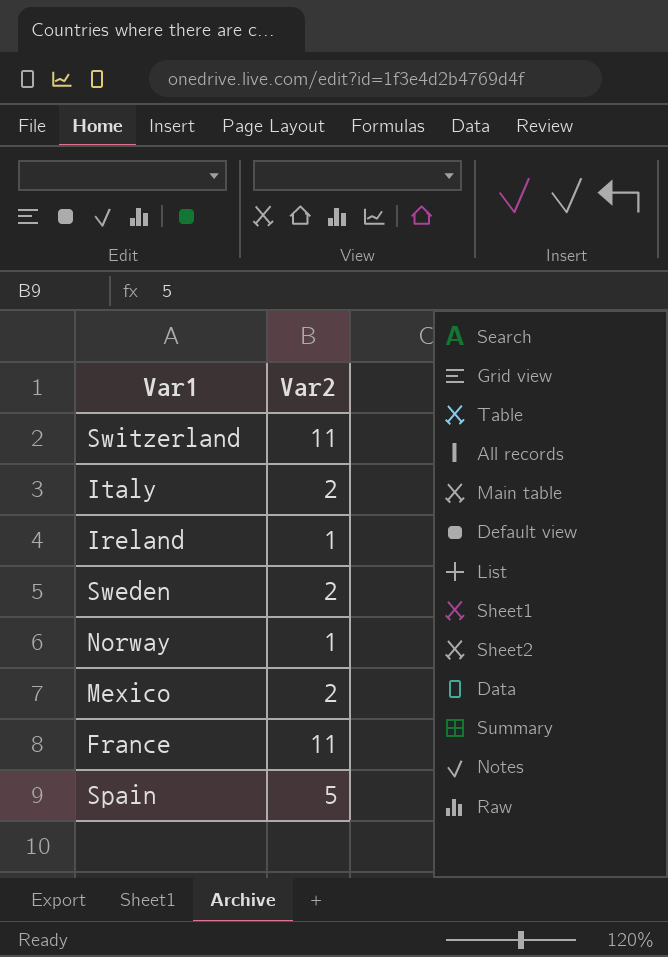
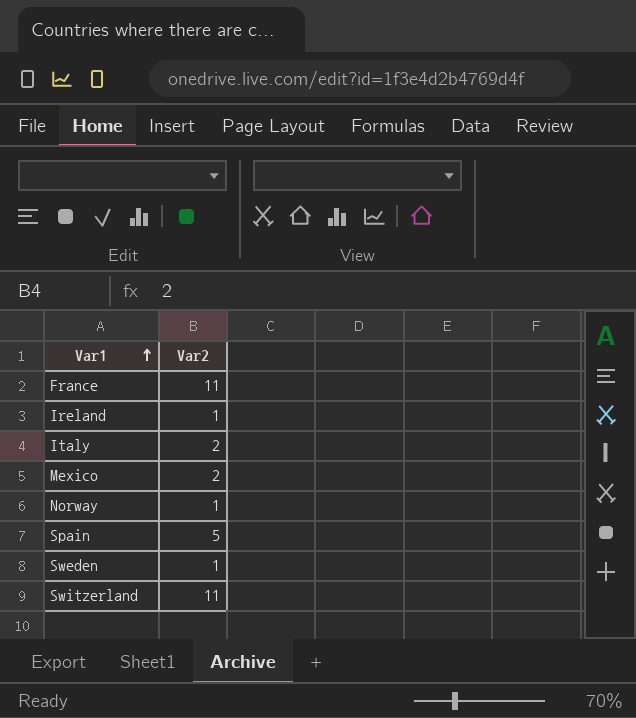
row order: none -> Var1 ascending
Sweden | Var2: 2 -> 1

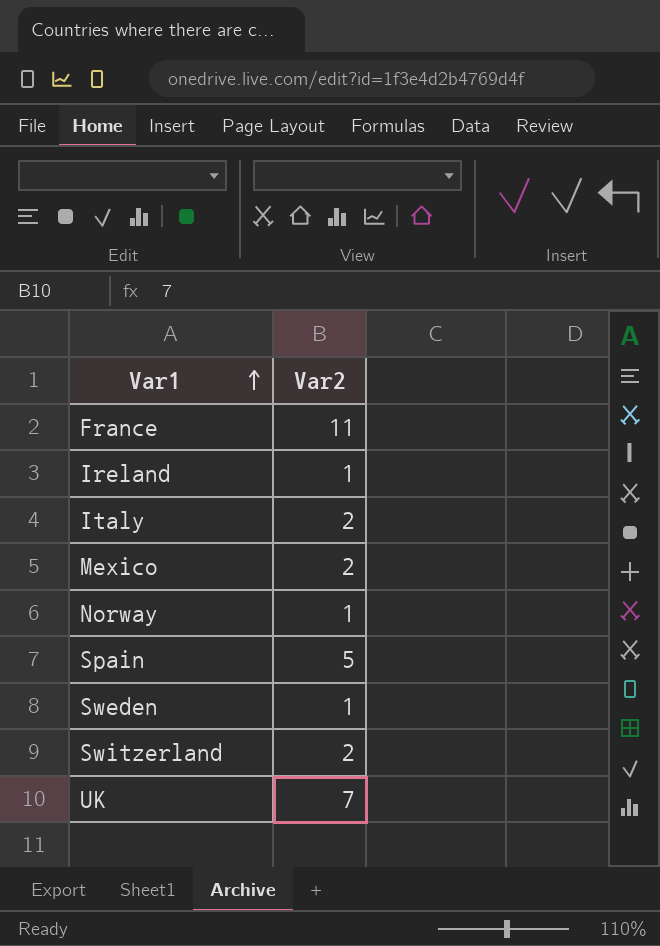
Switzerland | Var2: 11 -> 2
row UK: none -> 7

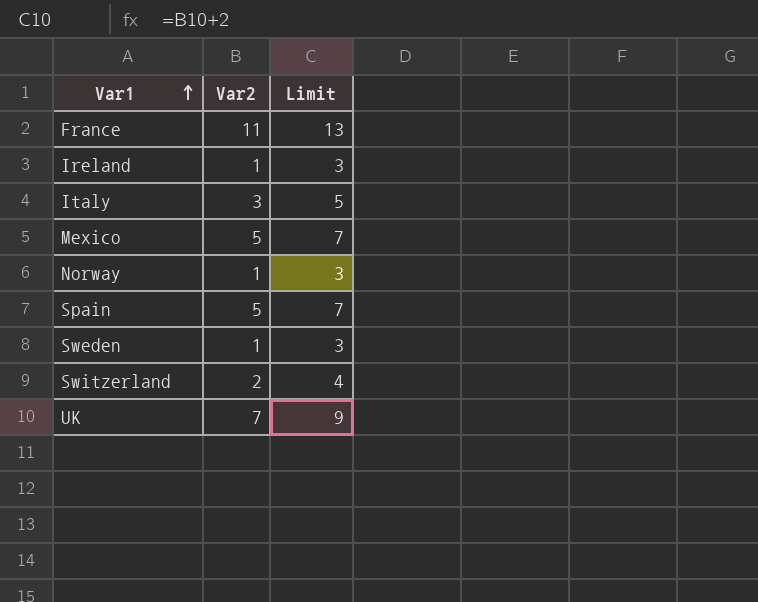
column Limit | formula: none -> [Var2] + 2
Italy | Var2: 2 -> 3
Mexico | Var2: 2 -> 5

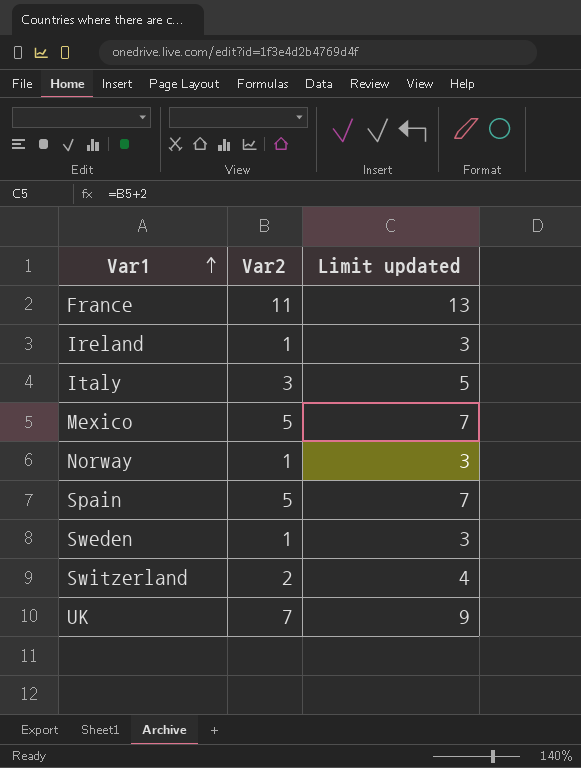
column name: Limit -> Limit updated

